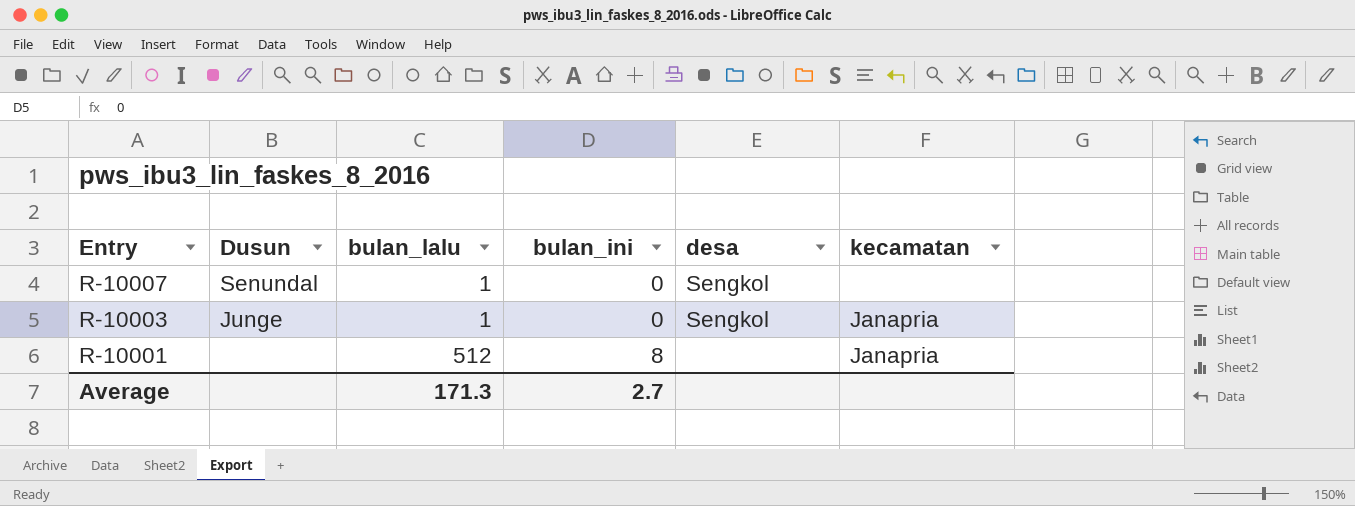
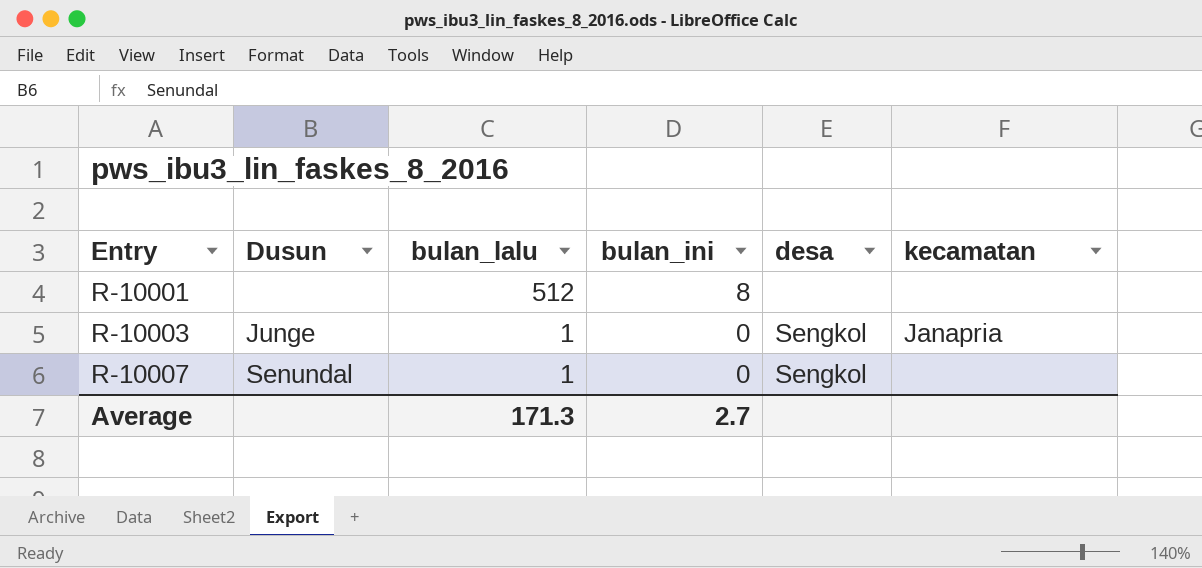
row order: Entry descending -> Entry ascending
R-10001 | kecamatan: Janapria -> none

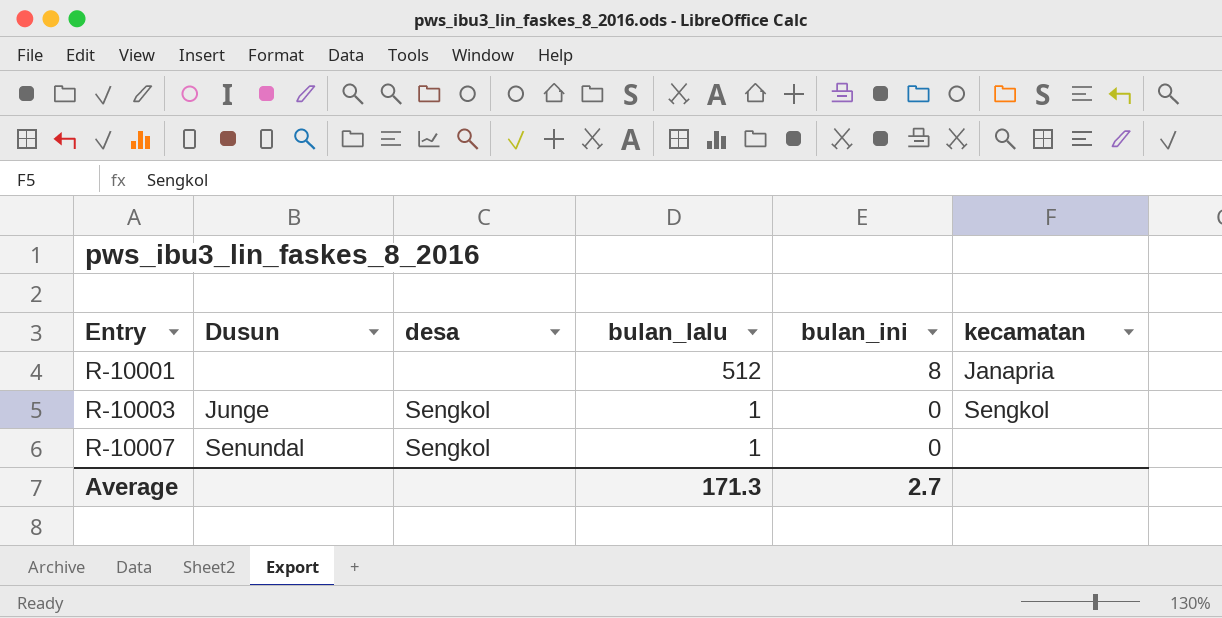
column desa | position: 5 -> 3
R-10001 | kecamatan: none -> Janapria
R-10003 | kecamatan: Janapria -> Sengkol

